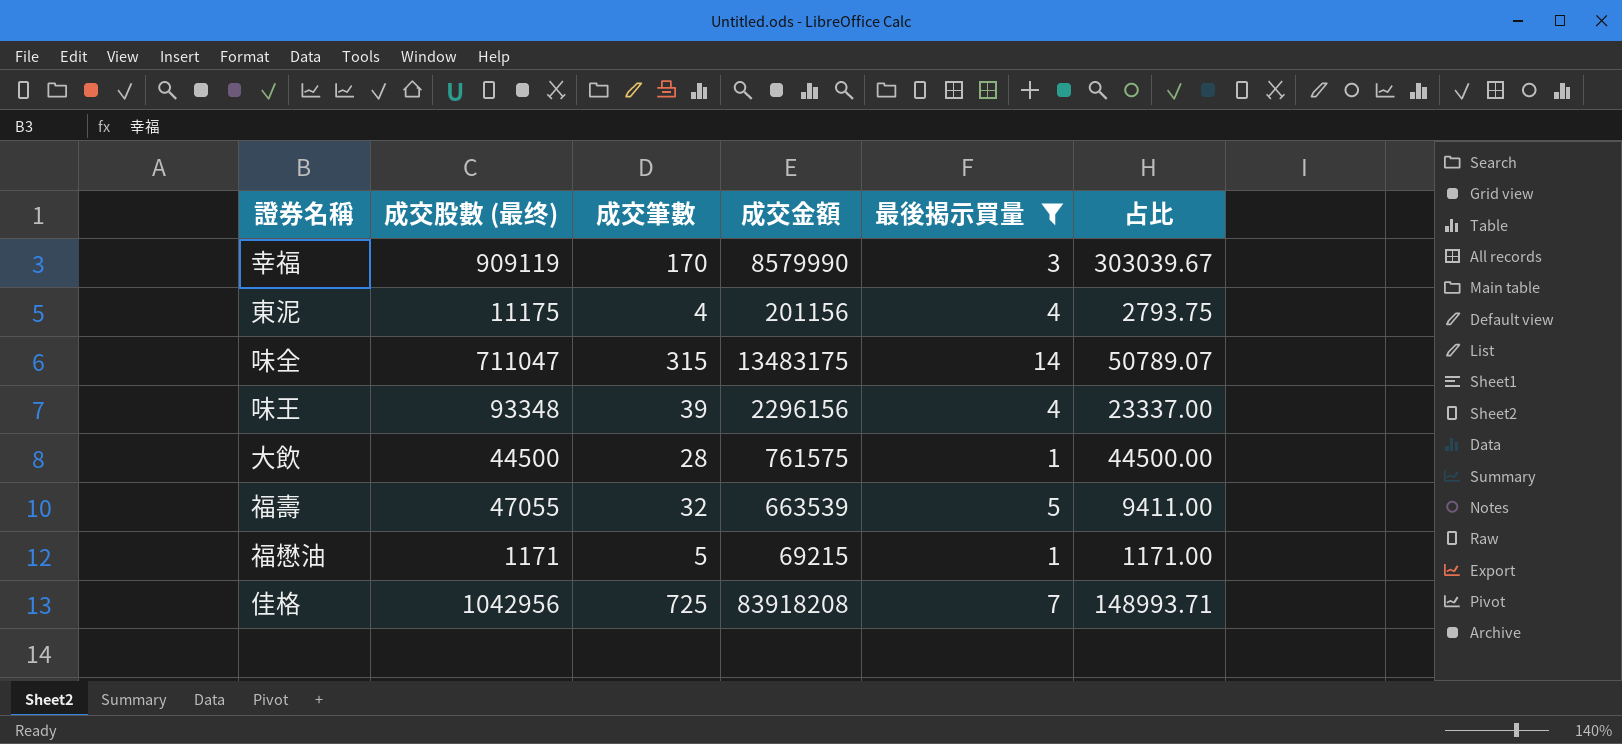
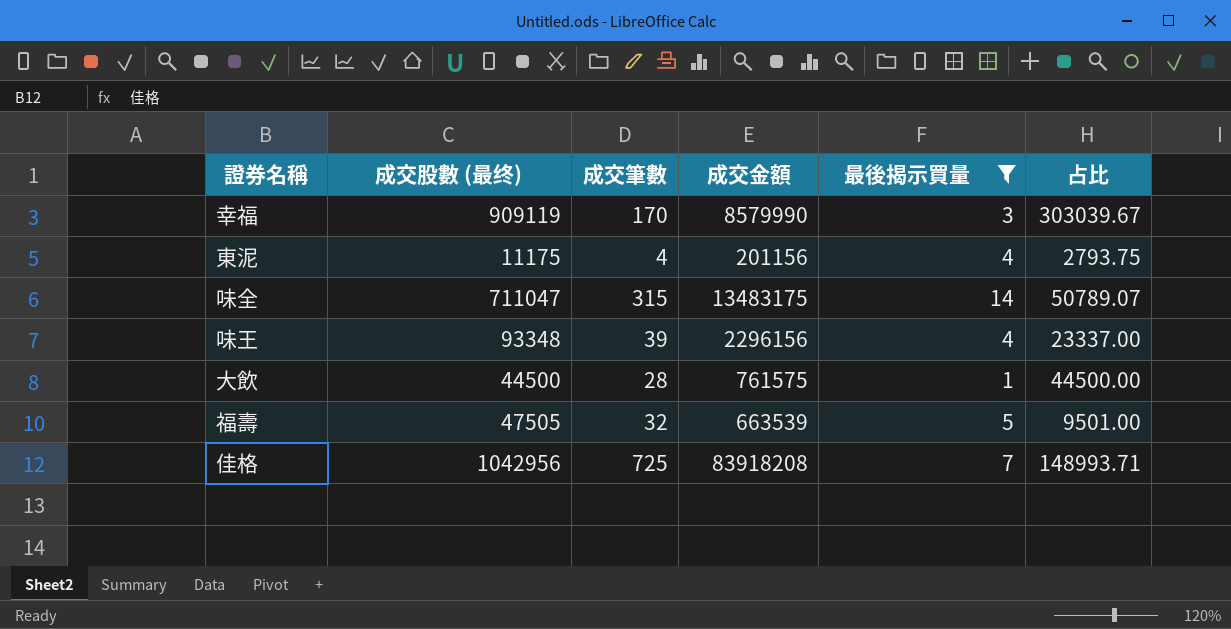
row 福懋油: 1171 | 5 | 69215 | 1 | 1171.00 -> none
福壽 | 成交股數 (最终): 47055 -> 47505
福壽 | 占比: 9411.00 -> 9501.00

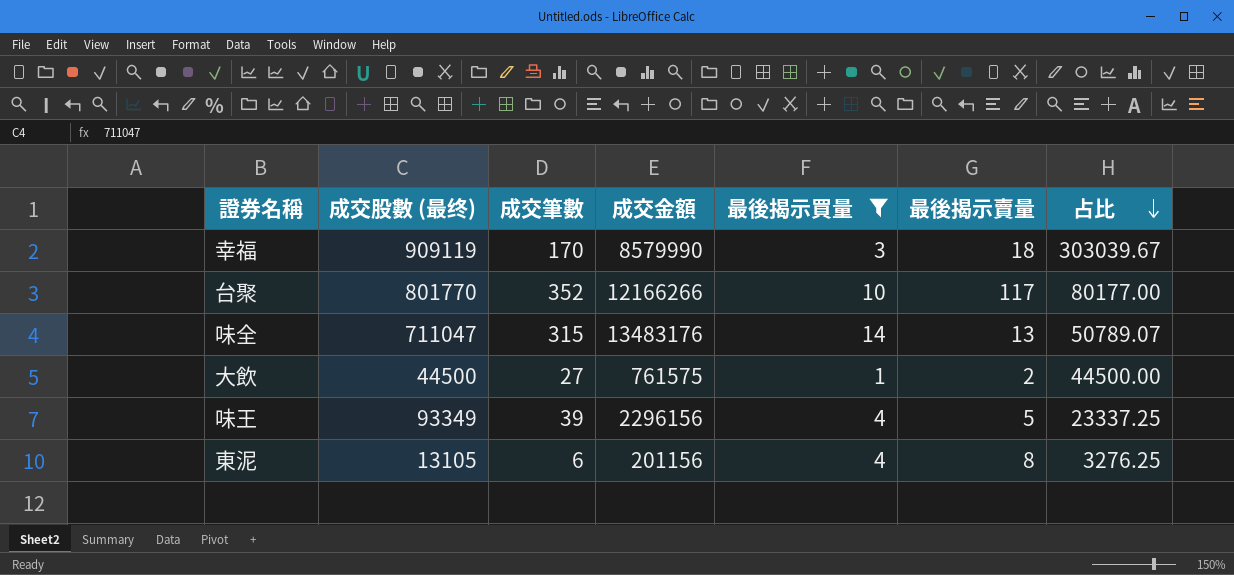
row order: none -> 占比 descending
column 最後揭示賣量 | position: none -> 6
row 福壽: 47505 | 32 | 663539 | 5 | 9501.00 -> none
row 佳格: 1042956 | 725 | 83918208 | 7 | 148993.71 -> none
row 台聚: none -> 801770 | 352 | 12166266 | 10 | 117 | 80177.00
味全 | 成交金額: 13483175 -> 13483176
大飲 | 成交筆數: 28 -> 27
味王 | 成交股數 (最终): 93348 -> 93349
味王 | 占比: 23337.00 -> 23337.25
東泥 | 成交股數 (最终): 11175 -> 13105
東泥 | 成交筆數: 4 -> 6
東泥 | 占比: 2793.75 -> 3276.25

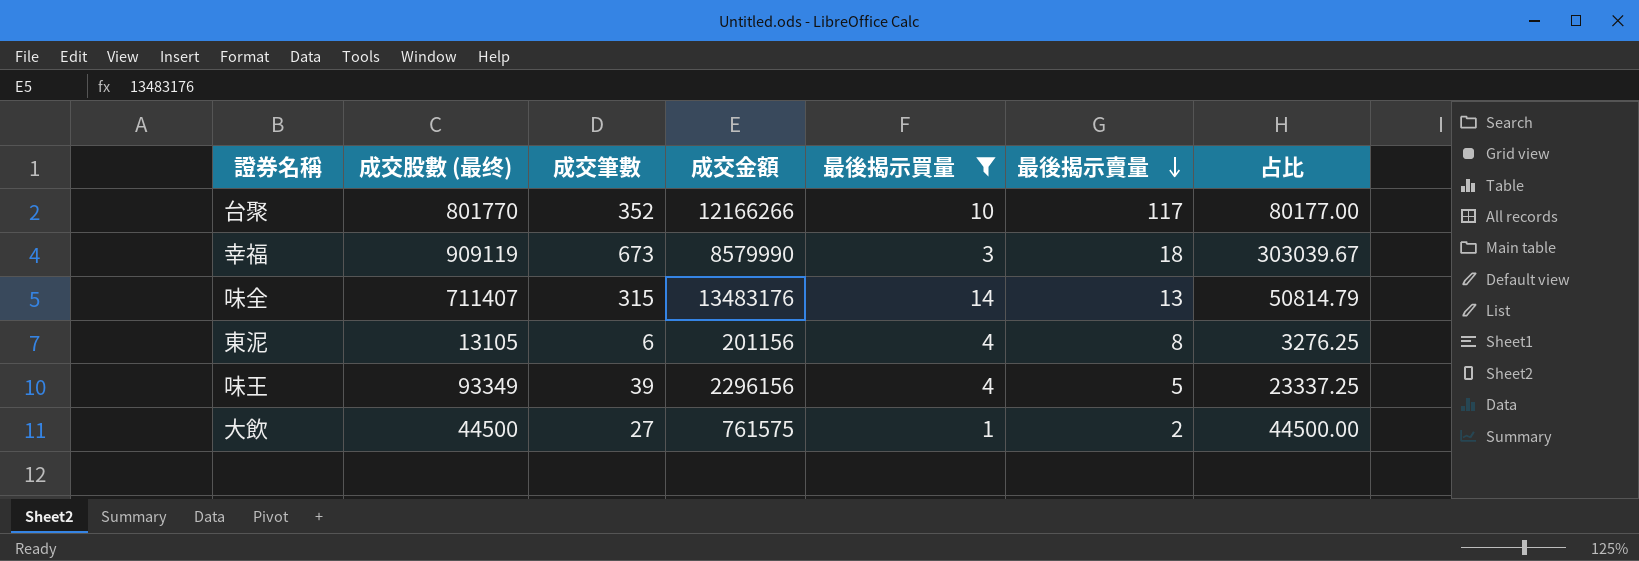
row order: 占比 descending -> 最後揭示賣量 descending
幸福 | 成交筆數: 170 -> 673
味全 | 成交股數 (最终): 711047 -> 711407
味全 | 占比: 50789.07 -> 50814.79

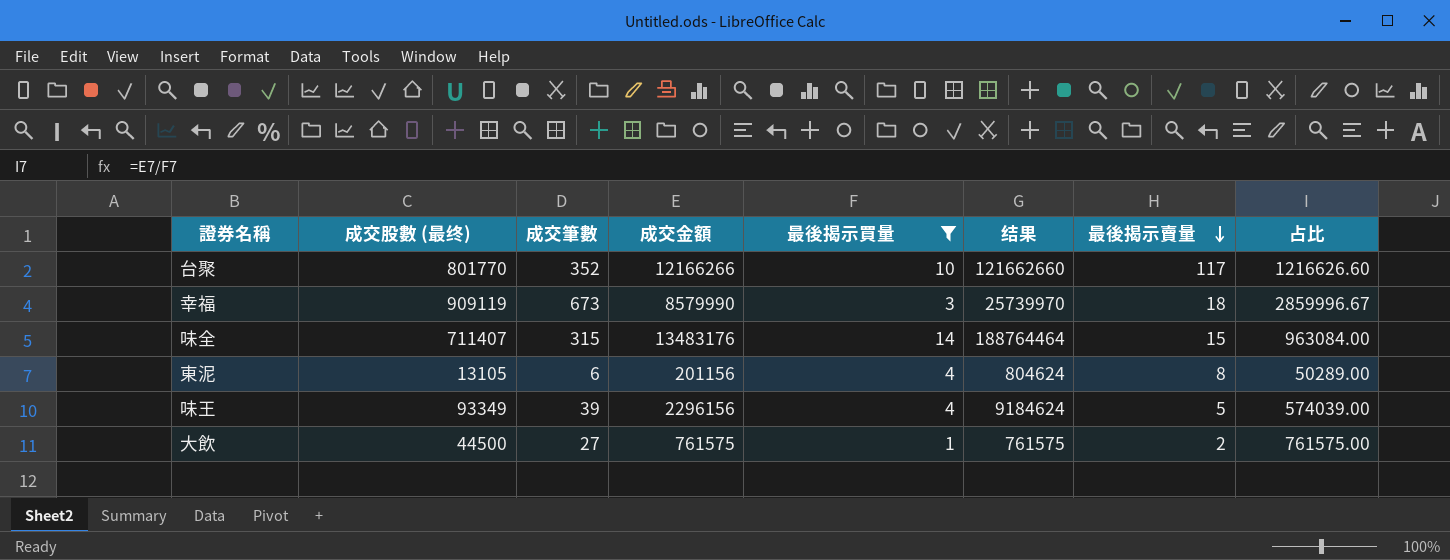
column 结果 | formula: none -> [成交金額] * [最後揭示買量]
column 占比 | formula: [成交股數 (最终)] / [最後揭示買量] -> [成交金額] / [最後揭示買量]
味全 | 最後揭示賣量: 13 -> 15

